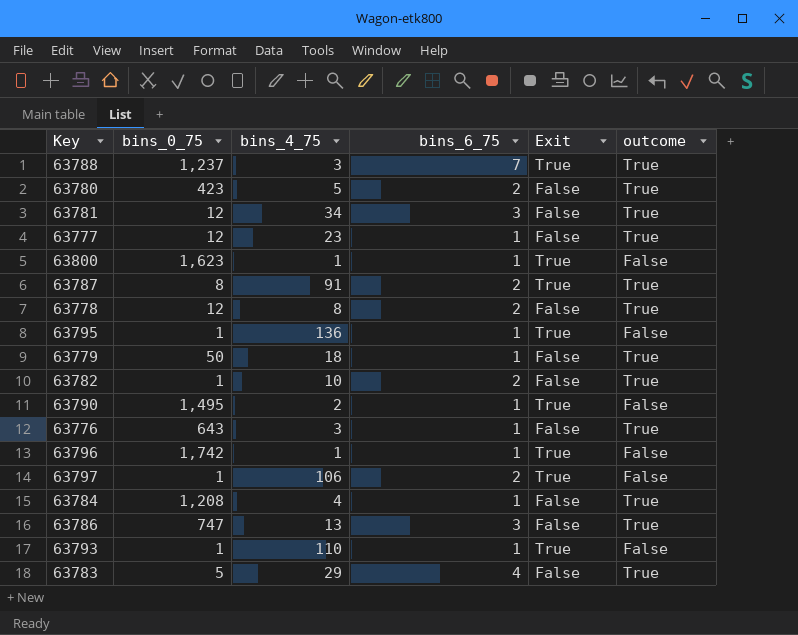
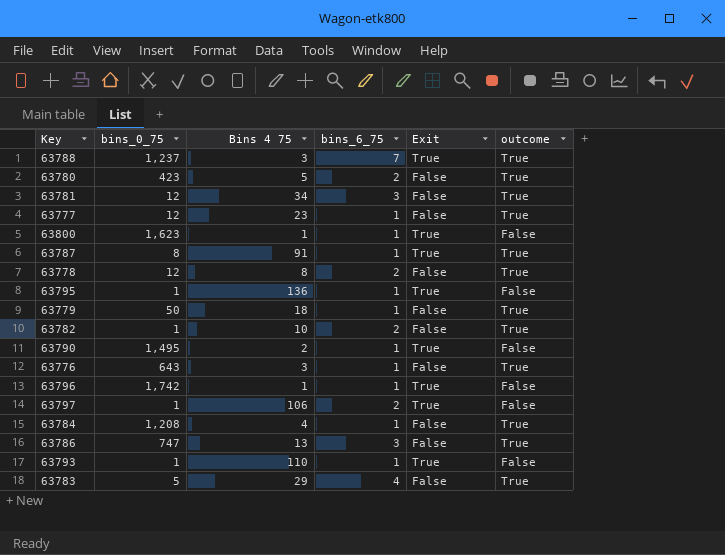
column name: bins_4_75 -> Bins 4 75
63787 | bins_6_75: 2 -> 1

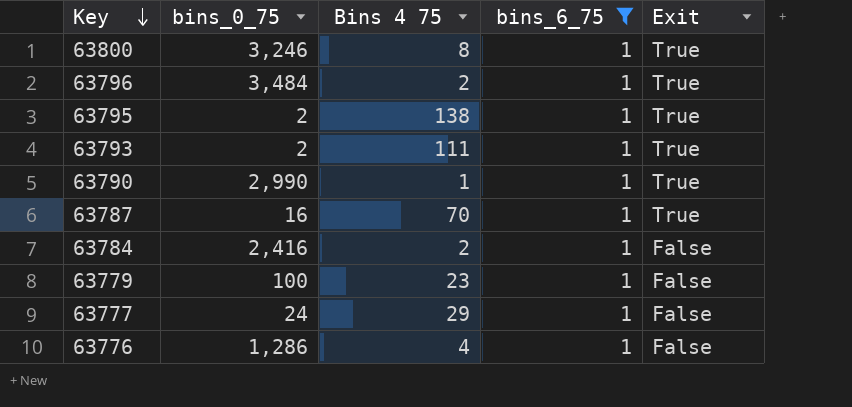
filter: none -> bins_6_75 = 1
row order: none -> Key descending
column outcome | position: 6 -> none
63800 | bins_0_75: 1,623 -> 3,246
63800 | Bins 4 75: 1 -> 8
63796 | bins_0_75: 1,742 -> 3,484
63796 | Bins 4 75: 1 -> 2
63795 | bins_0_75: 1 -> 2
63795 | Bins 4 75: 136 -> 138
63793 | bins_0_75: 1 -> 2
63793 | Bins 4 75: 110 -> 111
63790 | bins_0_75: 1,495 -> 2,990
63790 | Bins 4 75: 2 -> 1
63787 | bins_0_75: 8 -> 16
63787 | Bins 4 75: 91 -> 70
63784 | bins_0_75: 1,208 -> 2,416
63784 | Bins 4 75: 4 -> 2
63779 | bins_0_75: 50 -> 100
63779 | Bins 4 75: 18 -> 23
63777 | bins_0_75: 12 -> 24
63777 | Bins 4 75: 23 -> 29
63776 | bins_0_75: 643 -> 1,286
63776 | Bins 4 75: 3 -> 4

